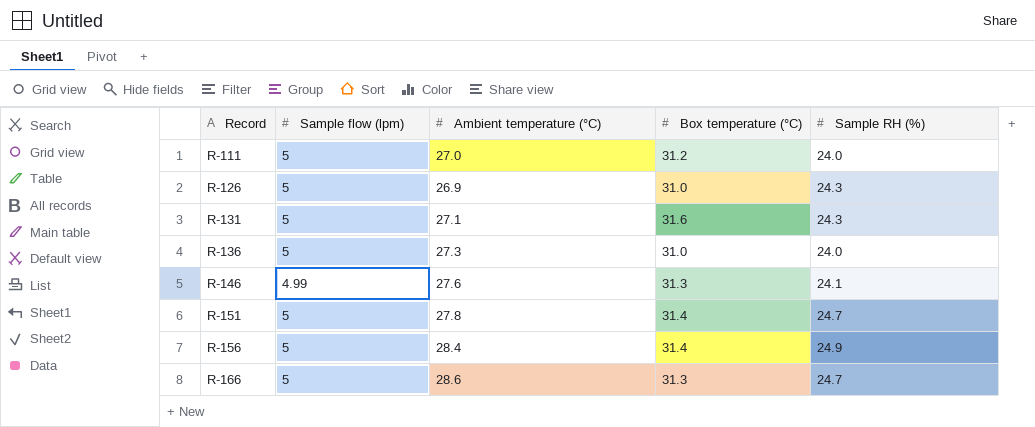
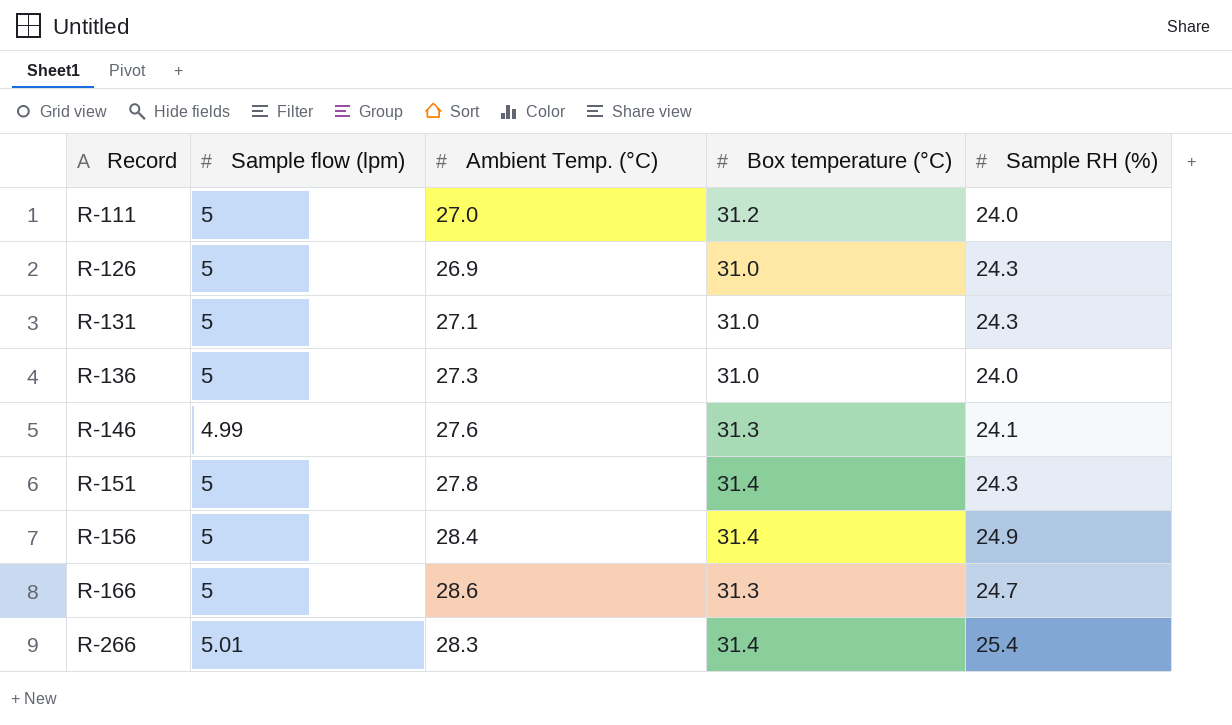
column name: Ambient temperature (°C) -> Ambient Temp. (°C)
R-131 | Box temperature (°C): 31.6 -> 31.0
R-151 | Sample RH (%): 24.7 -> 24.3
row R-266: none -> 5.01 | 28.3 | 31.4 | 25.4

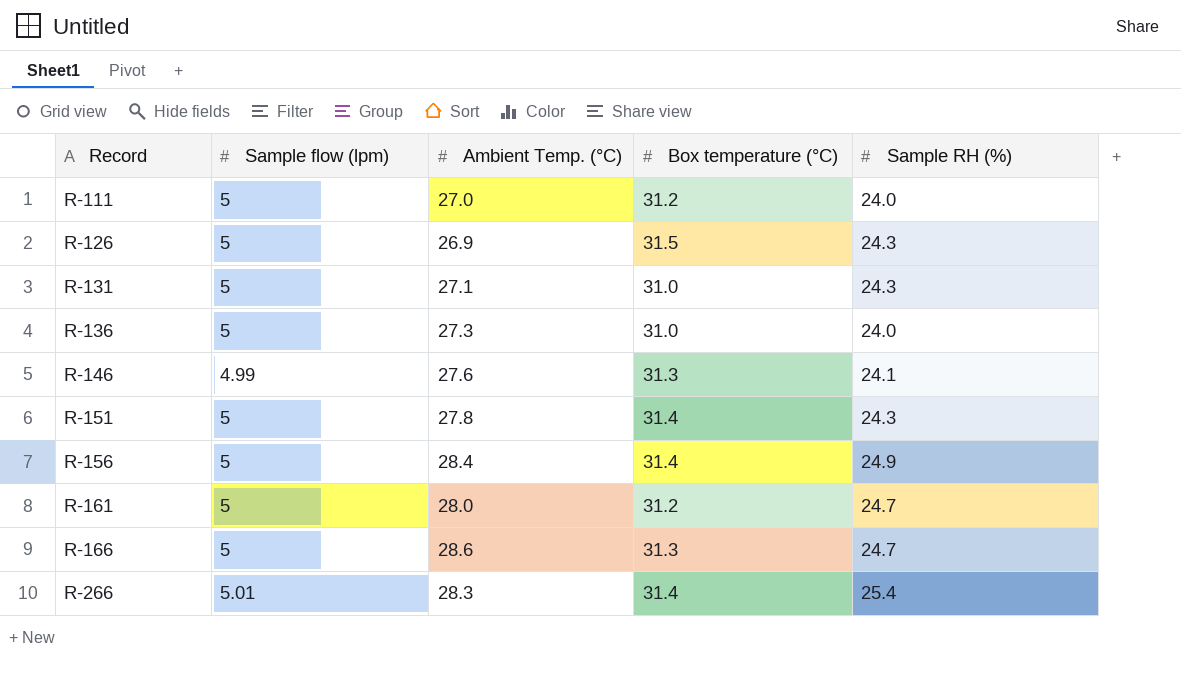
R-126 | Box temperature (°C): 31.0 -> 31.5
row R-161: none -> 5 | 28.0 | 31.2 | 24.7

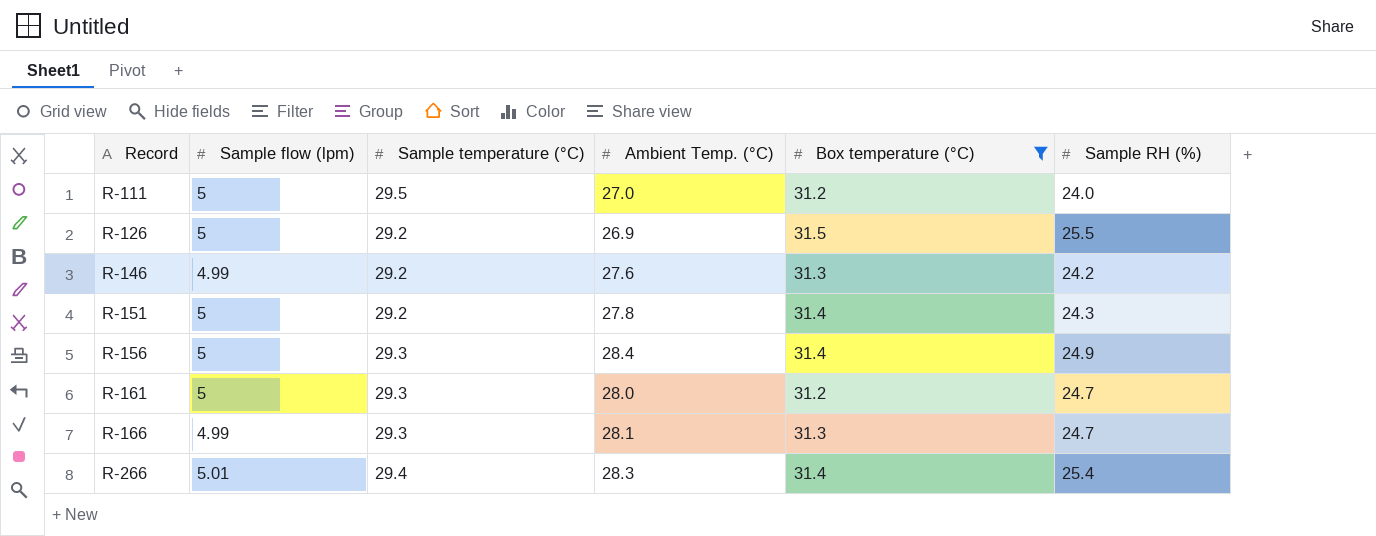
filter: none -> Box temperature (°C) != 31.0
column Sample temperature (°C) | position: none -> 3
R-126 | Sample RH (%): 24.3 -> 25.5
R-146 | Sample RH (%): 24.1 -> 24.2
R-166 | Sample flow (lpm): 5 -> 4.99
R-166 | Ambient Temp. (°C): 28.6 -> 28.1

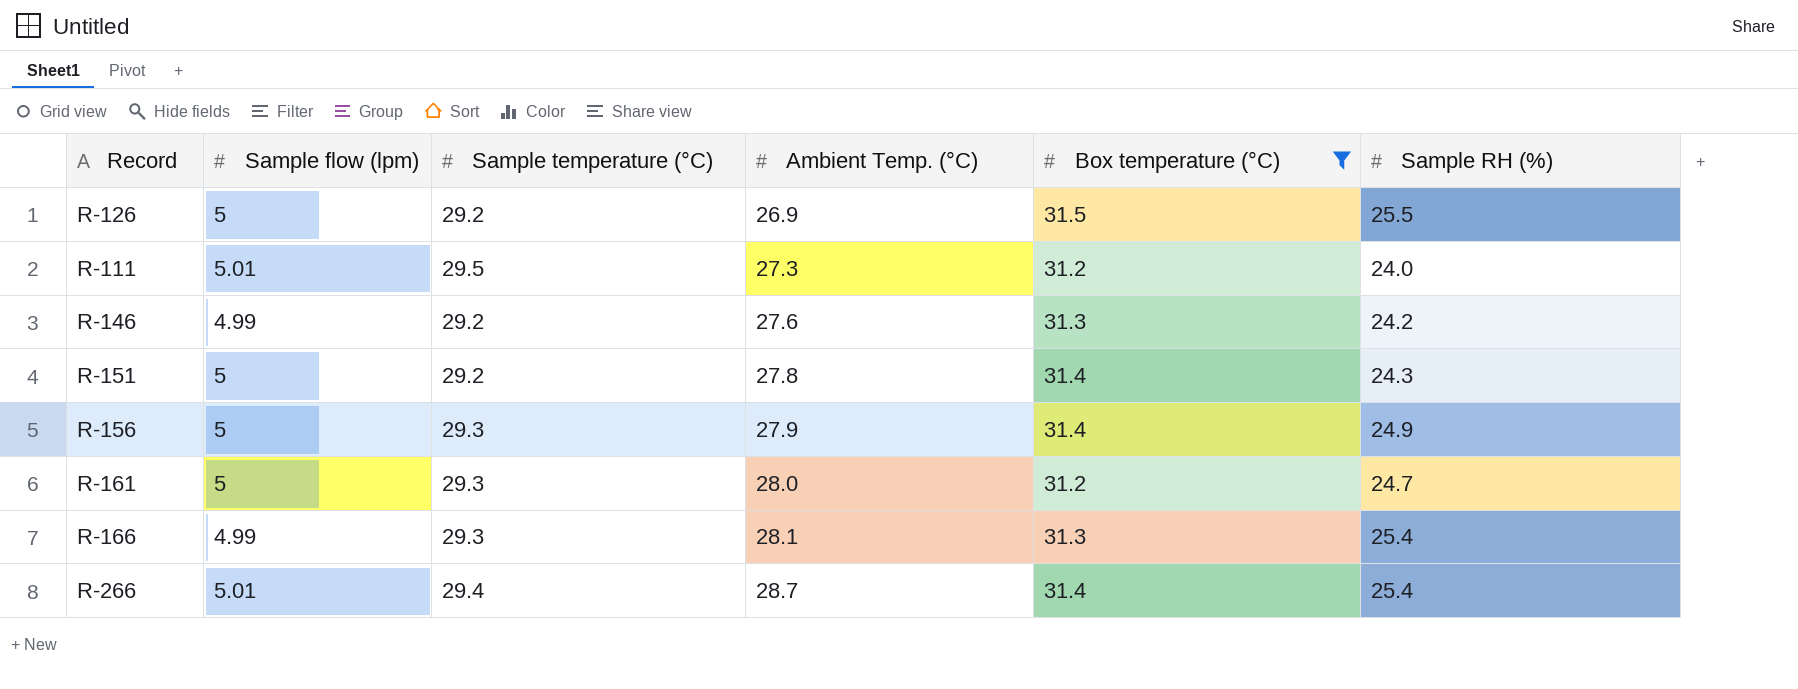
row order: Record ascending -> Ambient Temp. (°C) ascending
R-111 | Sample flow (lpm): 5 -> 5.01
R-111 | Ambient Temp. (°C): 27.0 -> 27.3
R-156 | Ambient Temp. (°C): 28.4 -> 27.9
R-166 | Sample RH (%): 24.7 -> 25.4
R-266 | Ambient Temp. (°C): 28.3 -> 28.7

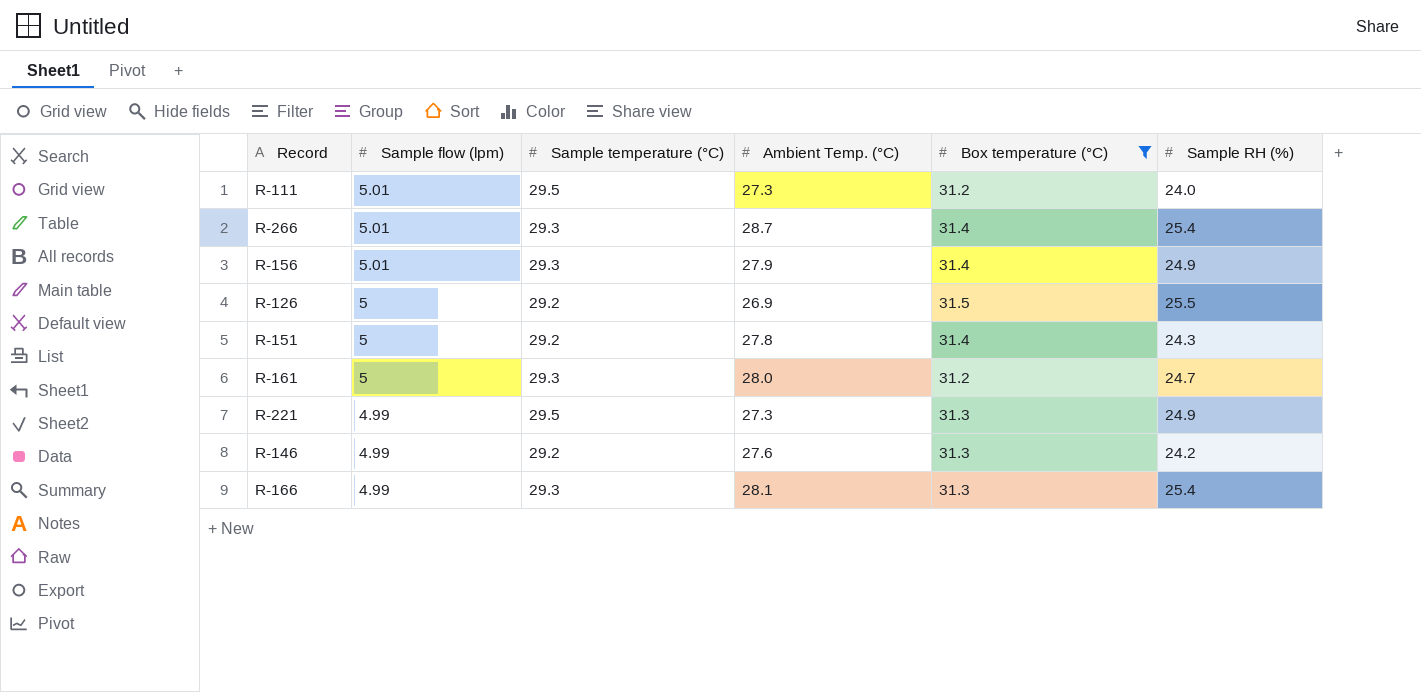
row order: Ambient Temp. (°C) ascending -> Sample flow (lpm) descending
R-266 | Sample temperature (°C): 29.4 -> 29.3
R-156 | Sample flow (lpm): 5 -> 5.01
row R-221: none -> 4.99 | 29.5 | 27.3 | 31.3 | 24.9

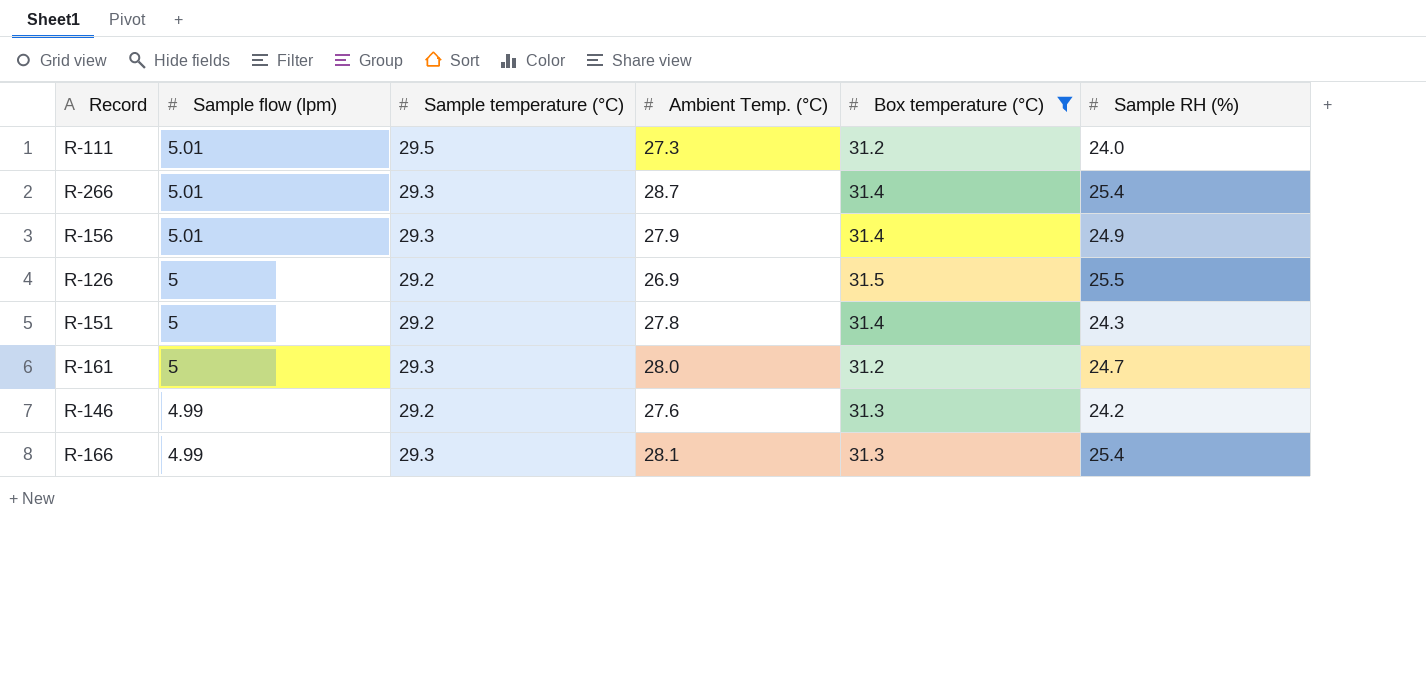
row R-221: 4.99 | 29.5 | 27.3 | 31.3 | 24.9 -> none

